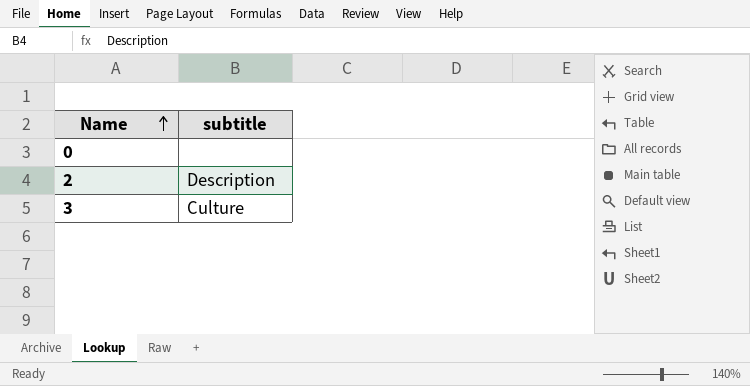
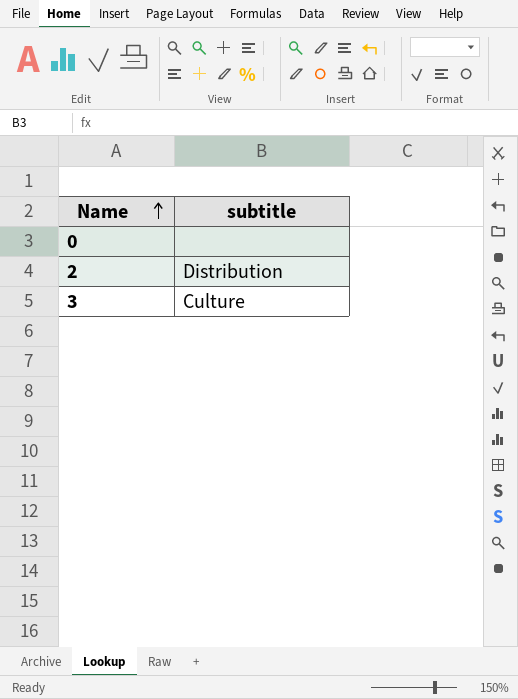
2 | subtitle: Description -> Distribution

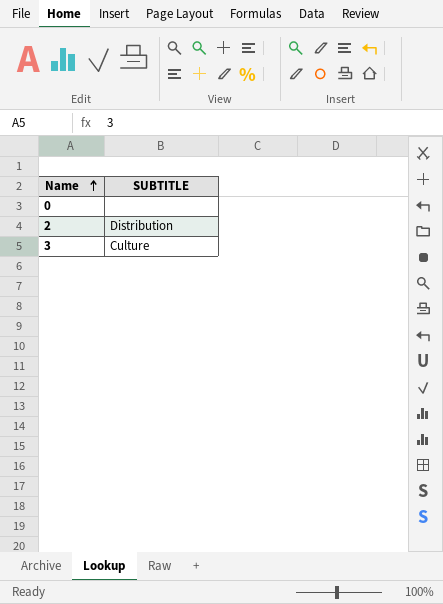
column name: subtitle -> SUBTITLE

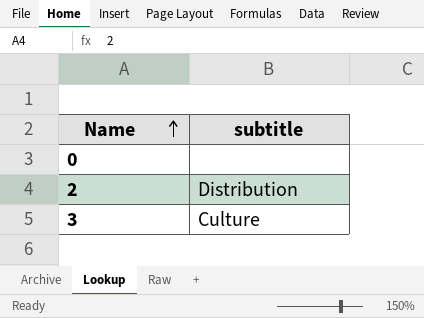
column name: SUBTITLE -> subtitle

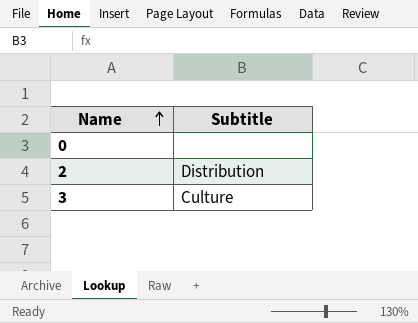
column name: subtitle -> Subtitle

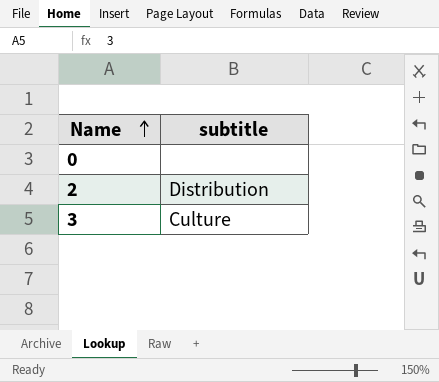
column name: Subtitle -> subtitle

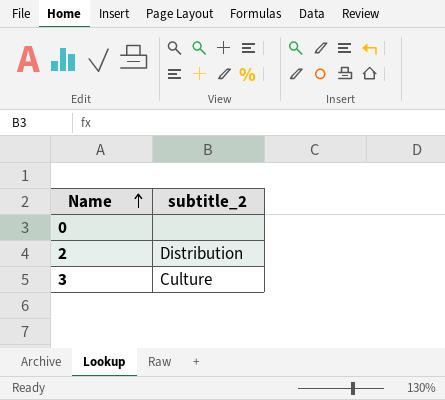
column name: subtitle -> subtitle_2

